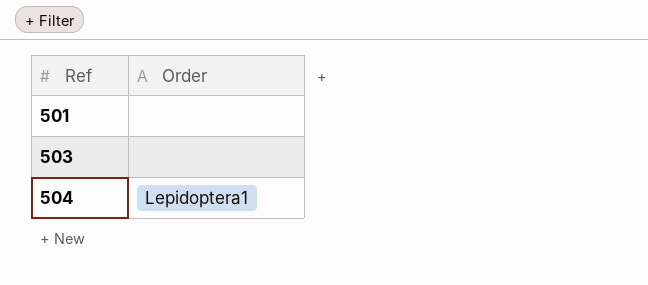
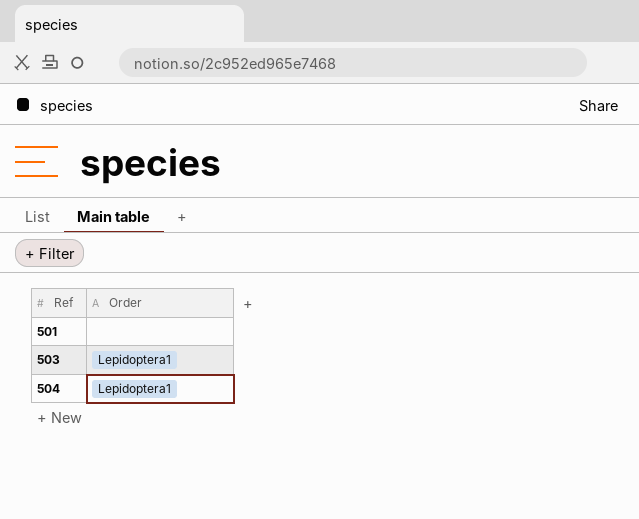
503 | Order: none -> Lepidoptera1

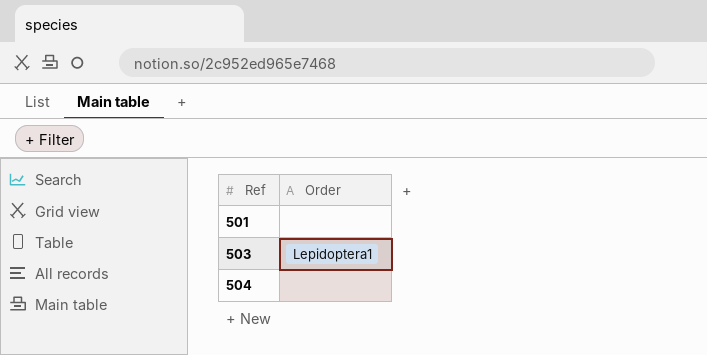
504 | Order: Lepidoptera1 -> none

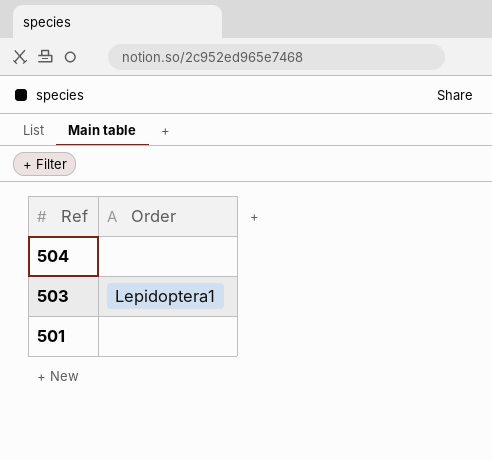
row order: Ref ascending -> Ref descending

